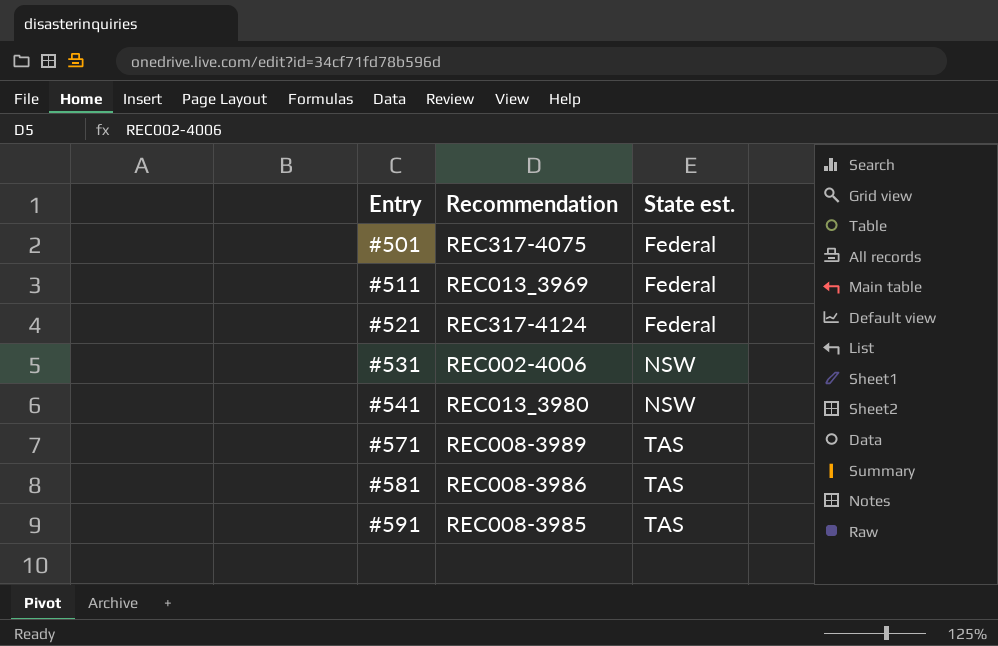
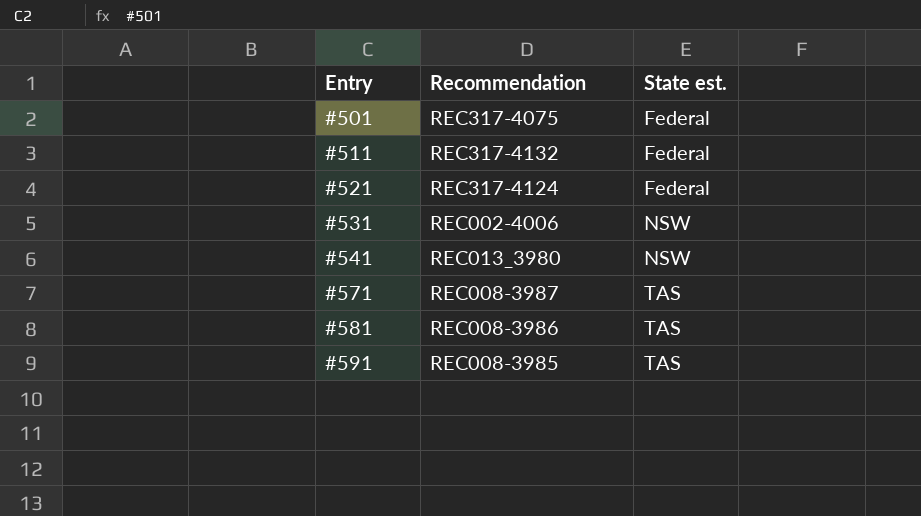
#511 | Recommendation: REC013_3969 -> REC317-4132
#571 | Recommendation: REC008-3989 -> REC008-3987

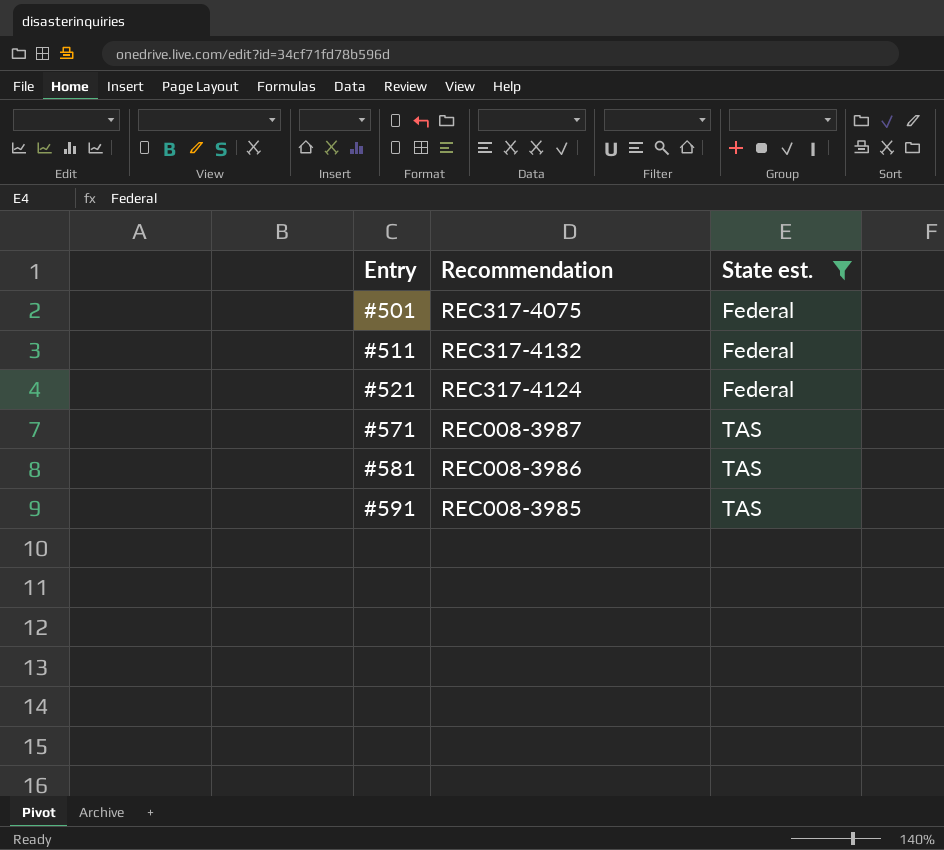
filter: none -> State est. != NSW

